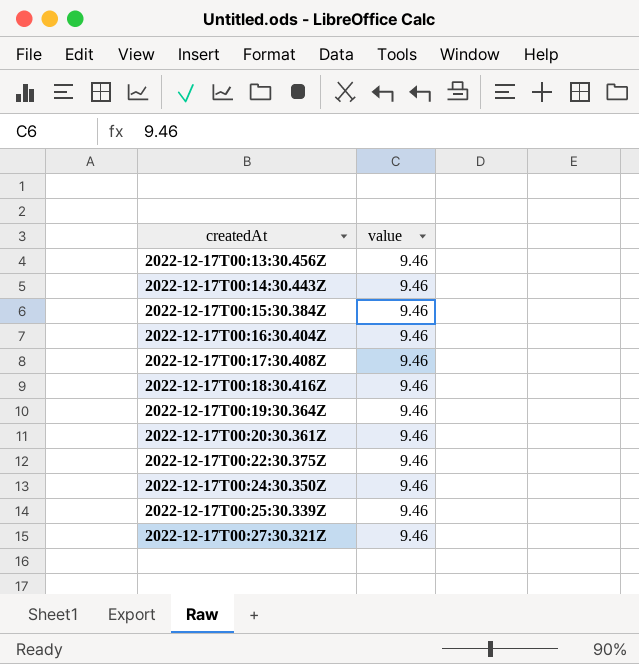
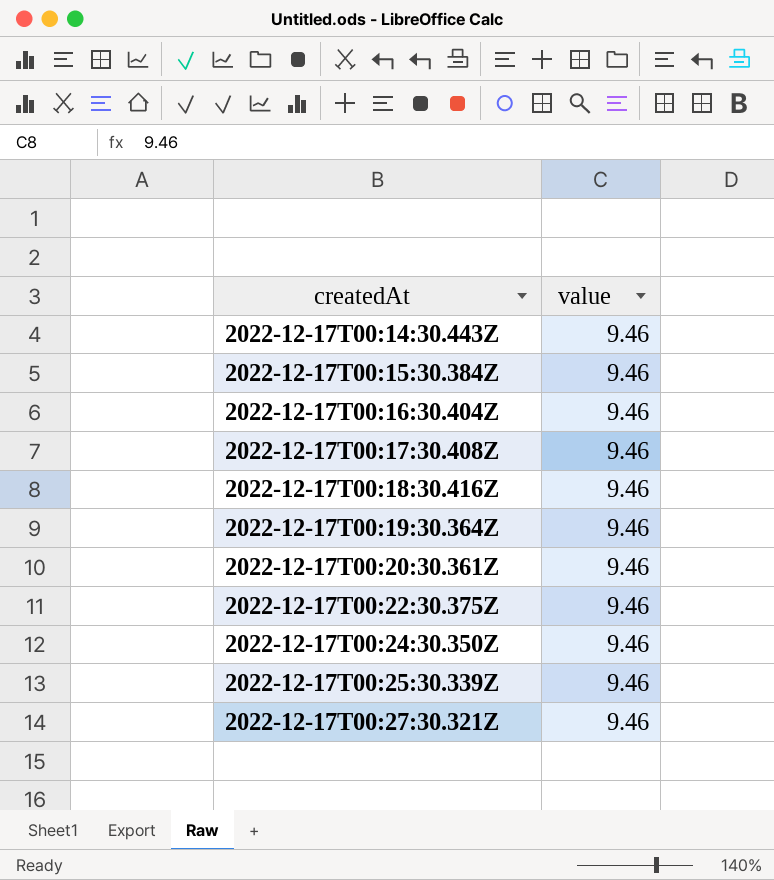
row 2022-12-17T00:13:30.456Z: 9.46 -> none

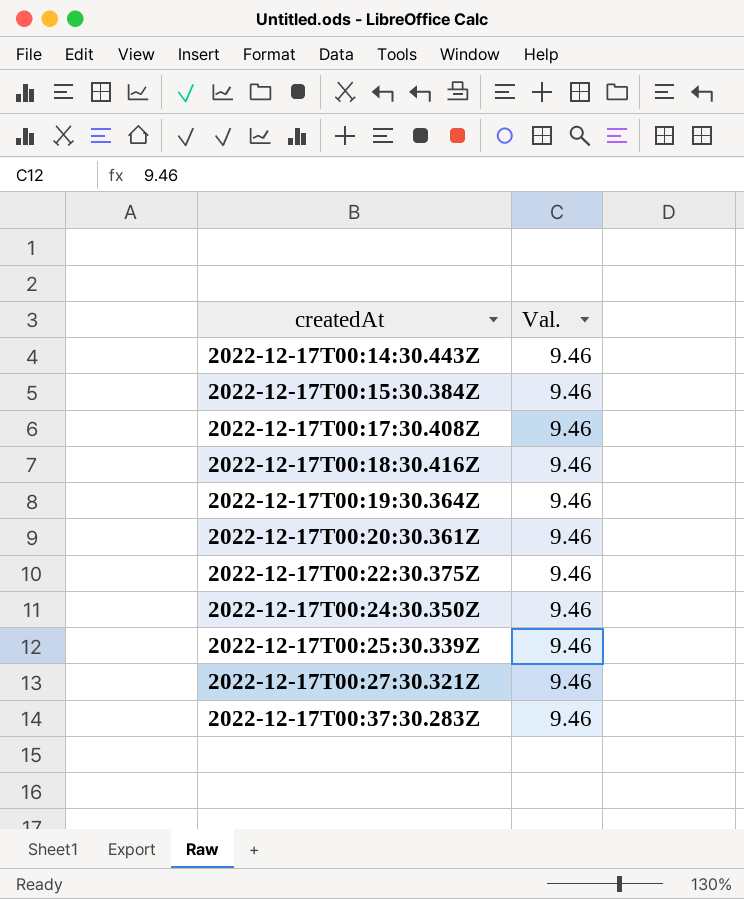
column name: value -> Val.
row 2022-12-17T00:16:30.404Z: 9.46 -> none
row 2022-12-17T00:37:30.283Z: none -> 9.46

